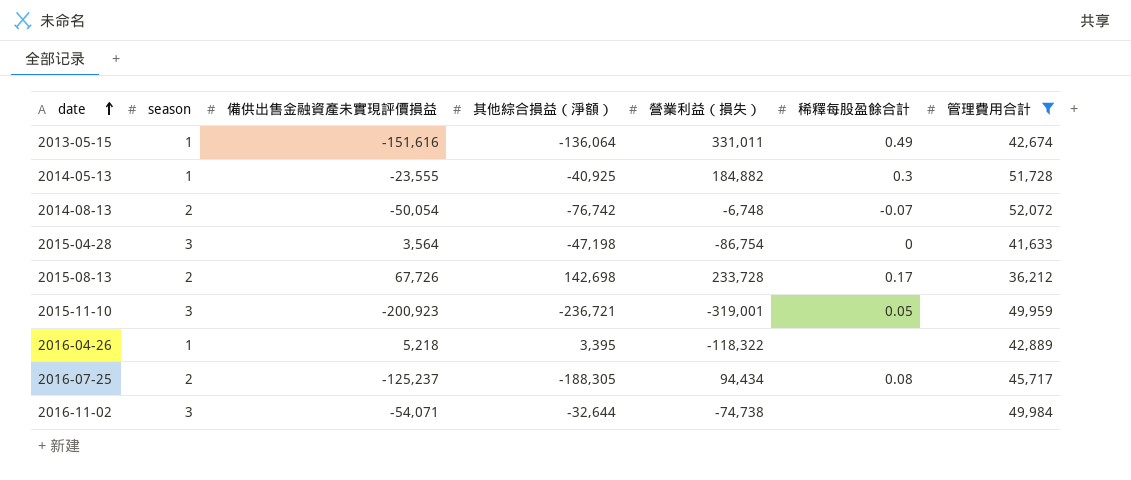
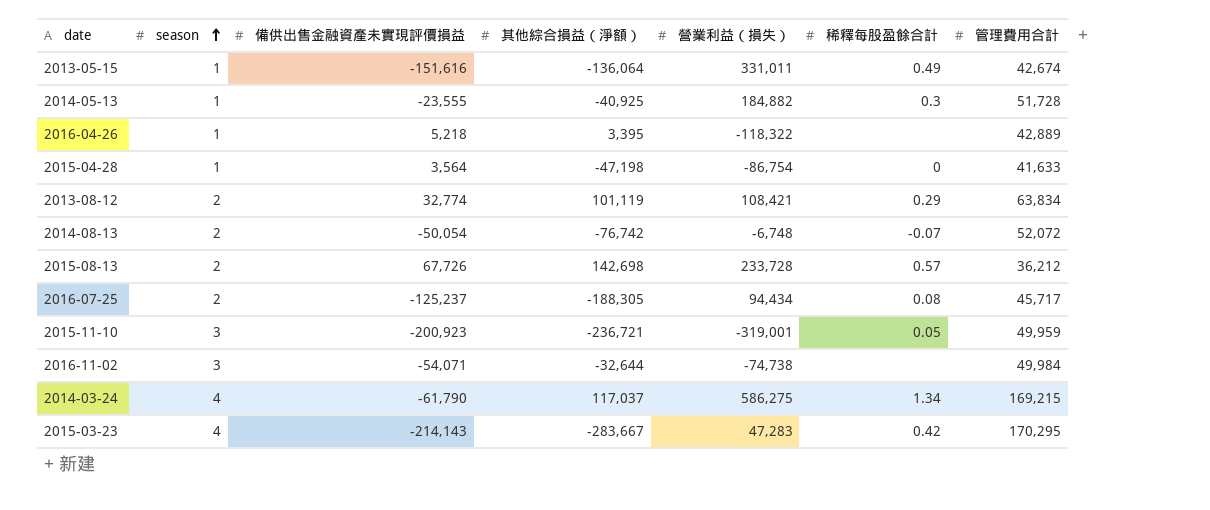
filter: 管理費用合計 <= 52,072 -> none
row order: date ascending -> season ascending
2015-04-28 | season: 3 -> 1
2015-08-13 | 稀釋每股盈餘合計: 0.17 -> 0.57

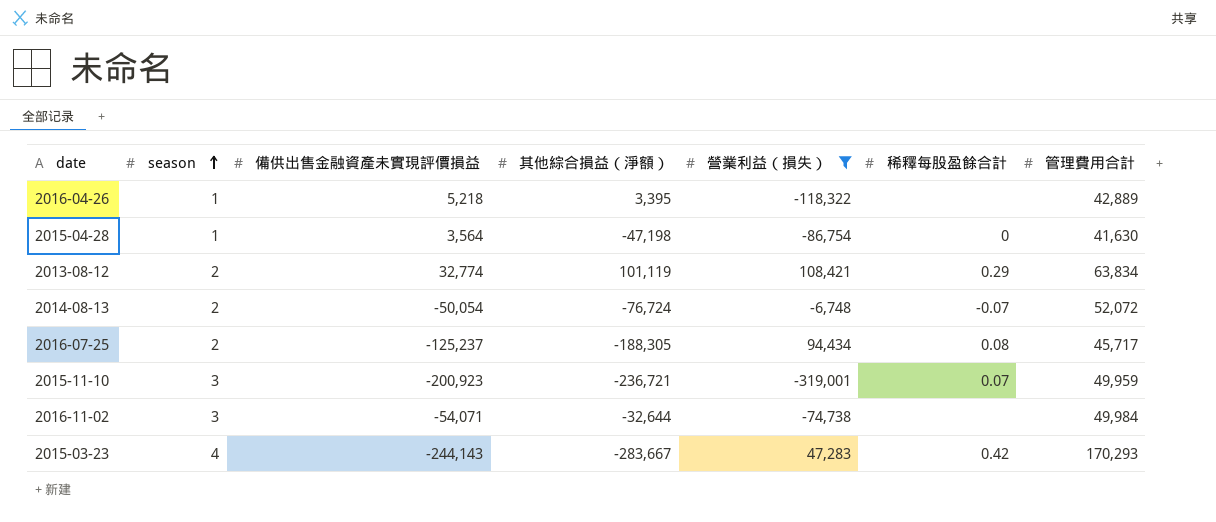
filter: none -> 營業利益（損失） <= 108,421
2015-04-28 | 管理費用合計: 41,633 -> 41,630
2014-08-13 | 其他綜合損益（淨額）: -76,742 -> -76,724
2015-11-10 | 稀釋每股盈餘合計: 0.05 -> 0.07
2015-03-23 | 備供出售金融資產未實現評價損益: -214,143 -> -244,143
2015-03-23 | 管理費用合計: 170,295 -> 170,293

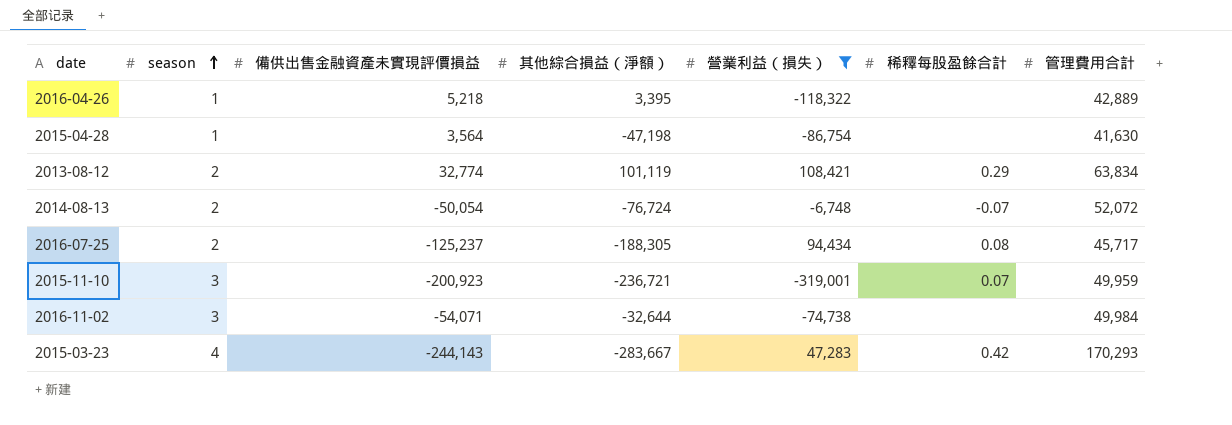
2015-04-28 | 稀釋每股盈餘合計: 0 -> none

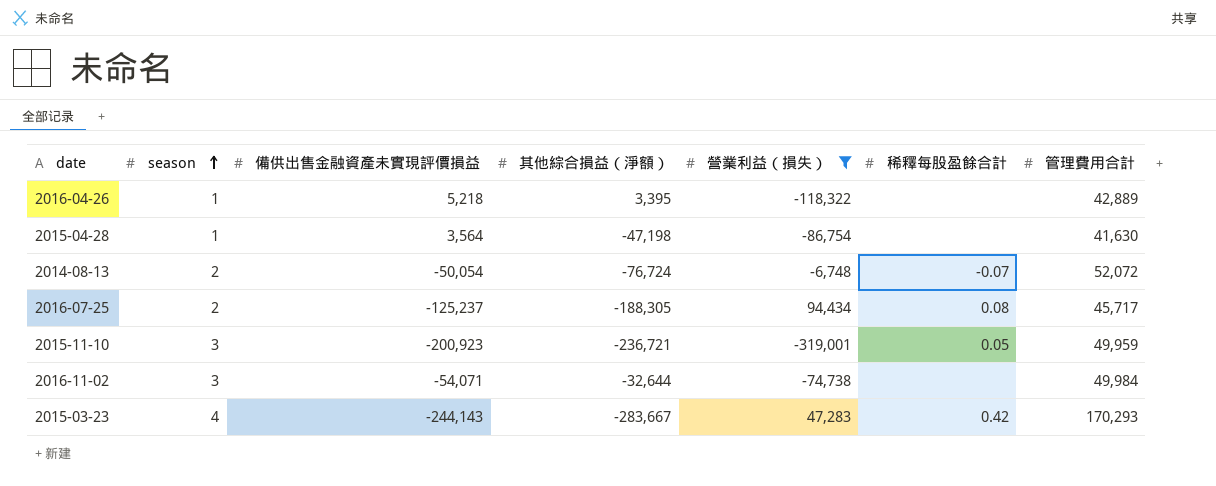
row 2013-08-12: 2 | 32,774 | 101,119 | 108,421 | 0.29 | 63,834 -> none
2015-11-10 | 稀釋每股盈餘合計: 0.07 -> 0.05

